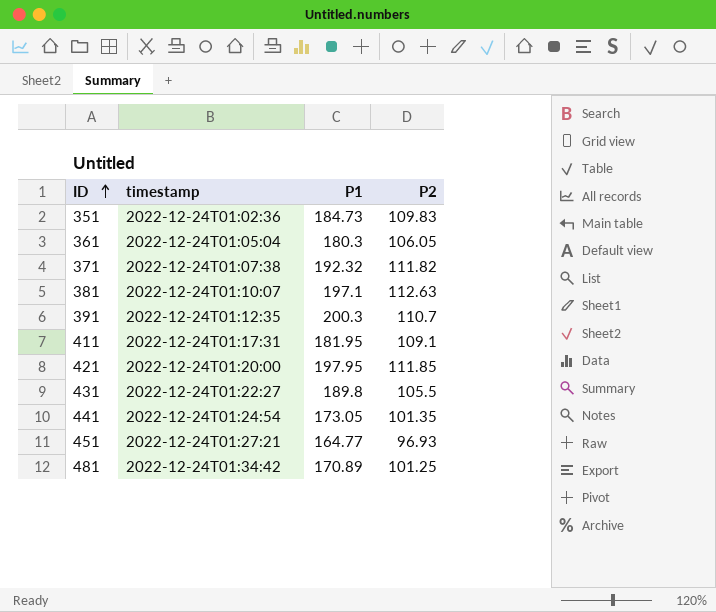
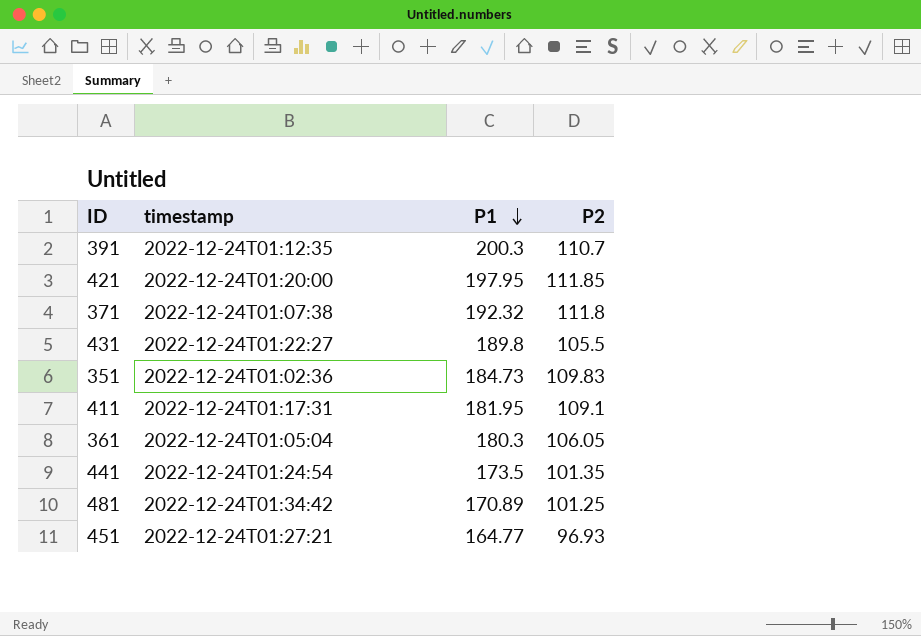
row order: ID ascending -> P1 descending
row 381: 2022-12-24T01:10:07 | 197.1 | 112.63 -> none
371 | P2: 111.82 -> 111.8
441 | P1: 173.05 -> 173.5

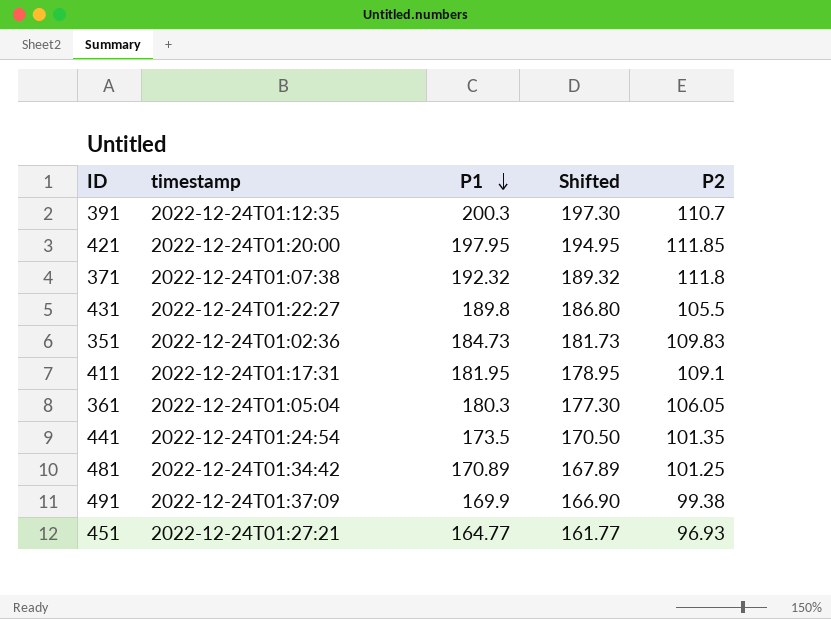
column Shifted | formula: none -> [P1] - 3
row 491: none -> 2022-12-24T01:37:09 | 169.9 | 166.90 | 99.38

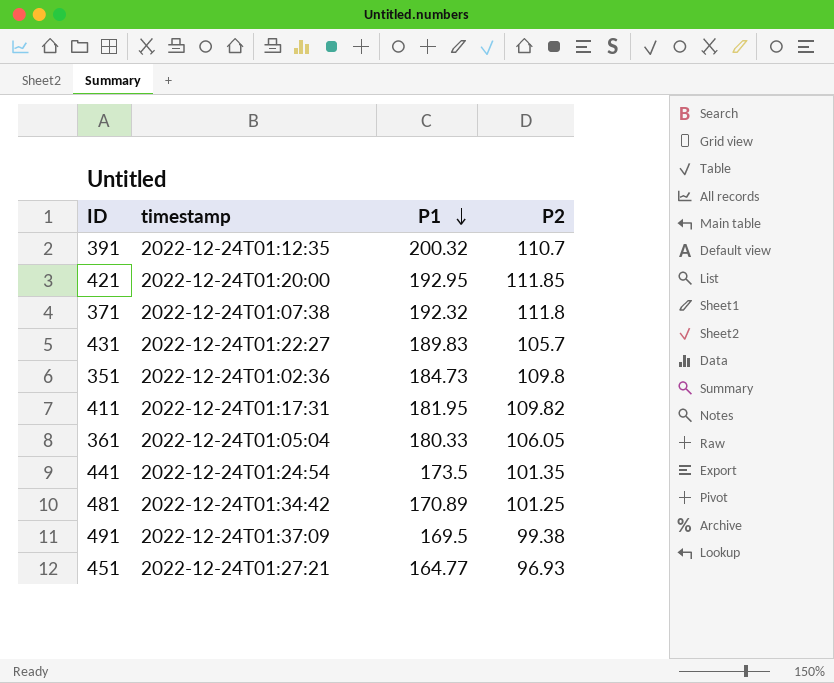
column Shifted | formula: [P1] - 3 -> none
391 | P1: 200.3 -> 200.32
421 | P1: 197.95 -> 192.95
431 | P1: 189.8 -> 189.83
431 | P2: 105.5 -> 105.7
351 | P2: 109.83 -> 109.8
411 | P2: 109.1 -> 109.82
361 | P1: 180.3 -> 180.33
491 | P1: 169.9 -> 169.5

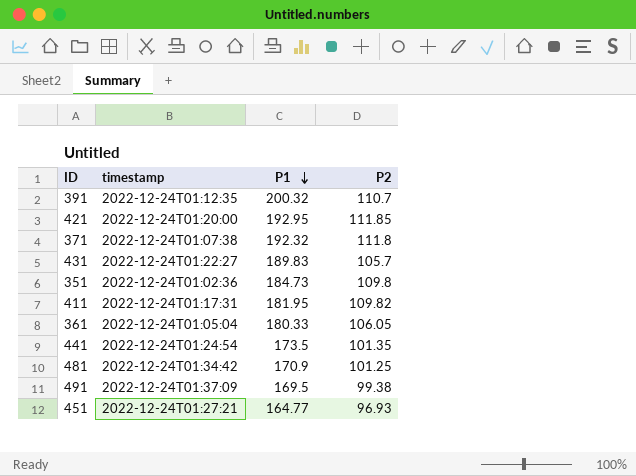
481 | P1: 170.89 -> 170.9

